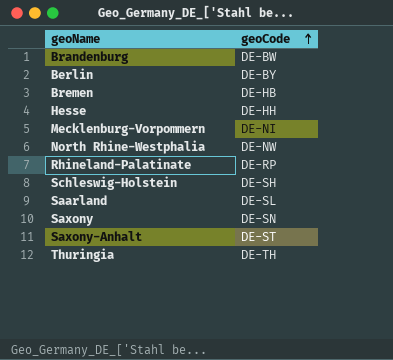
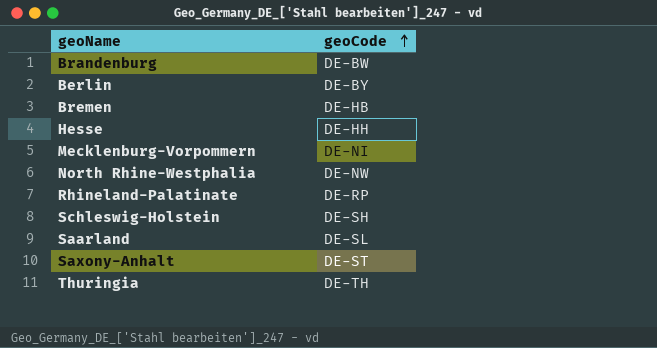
row Saxony: DE-SN -> none

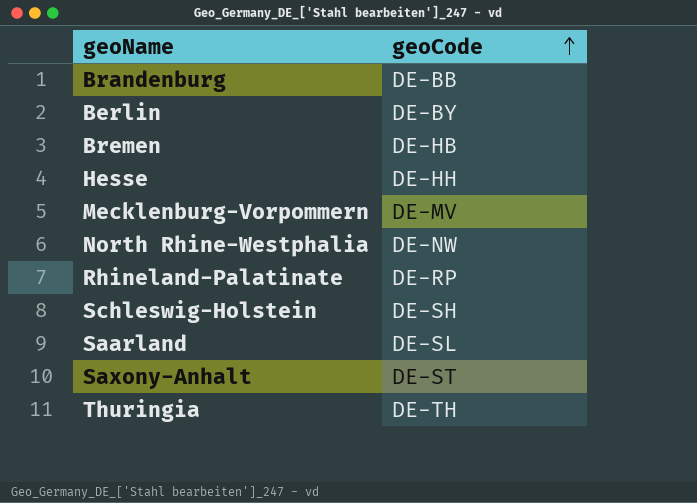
Brandenburg | geoCode: DE-BW -> DE-BB
Mecklenburg-Vorpommern | geoCode: DE-NI -> DE-MV

